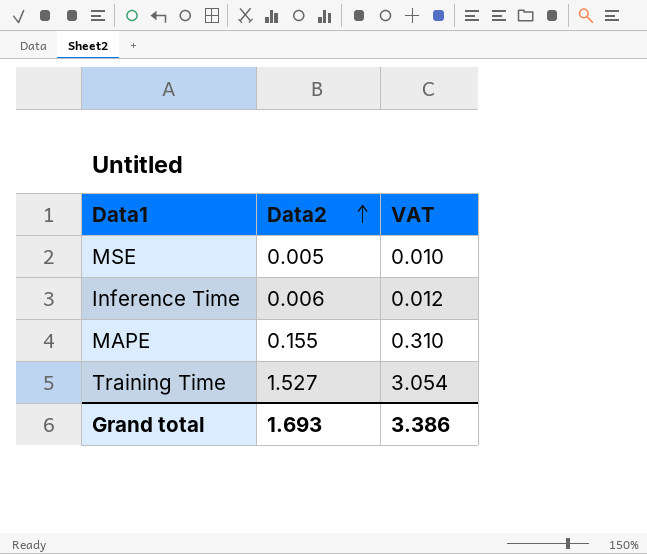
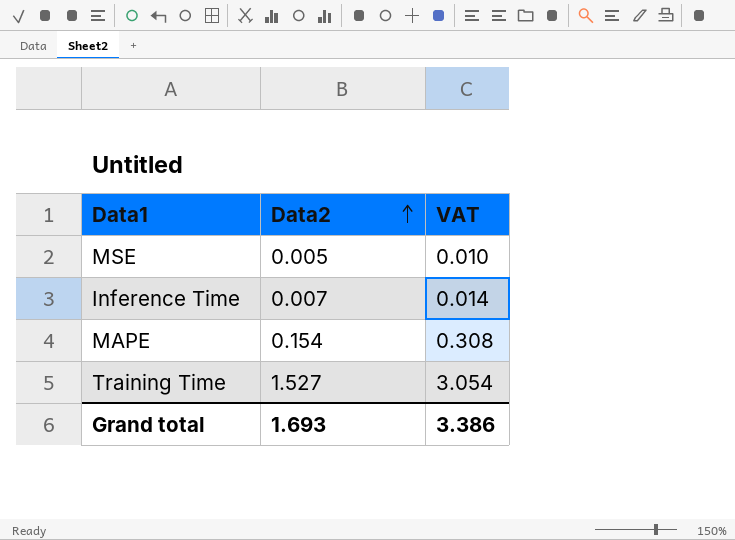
Inference Time | Data2: 0.006 -> 0.007
Inference Time | VAT: 0.012 -> 0.014
MAPE | Data2: 0.155 -> 0.154
MAPE | VAT: 0.310 -> 0.308

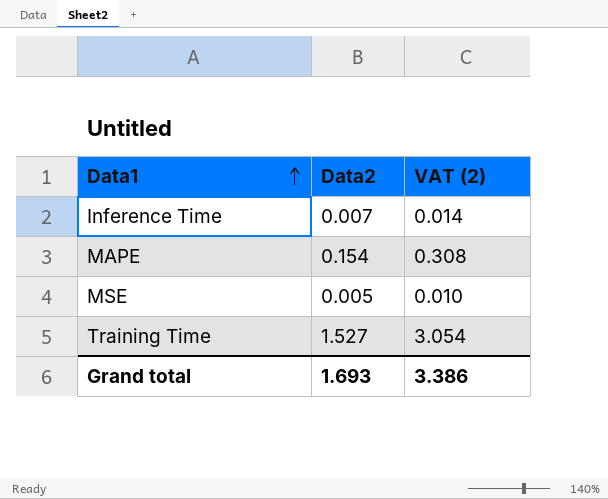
row order: Data2 ascending -> Data1 ascending
column name: VAT -> VAT (2)

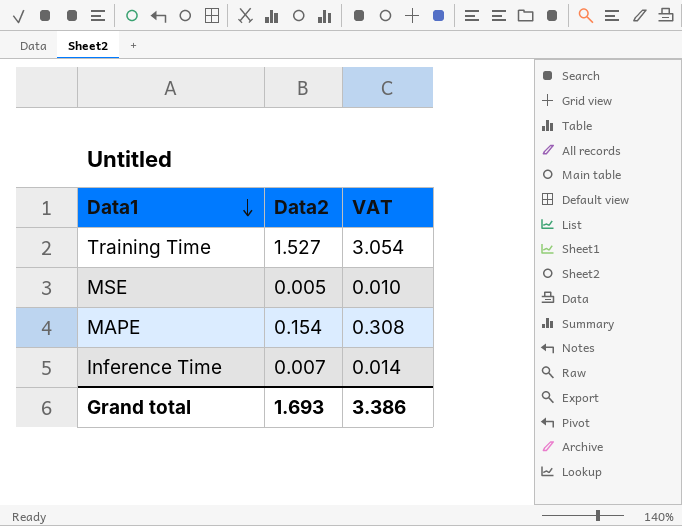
row order: Data1 ascending -> Data1 descending
column name: VAT (2) -> VAT

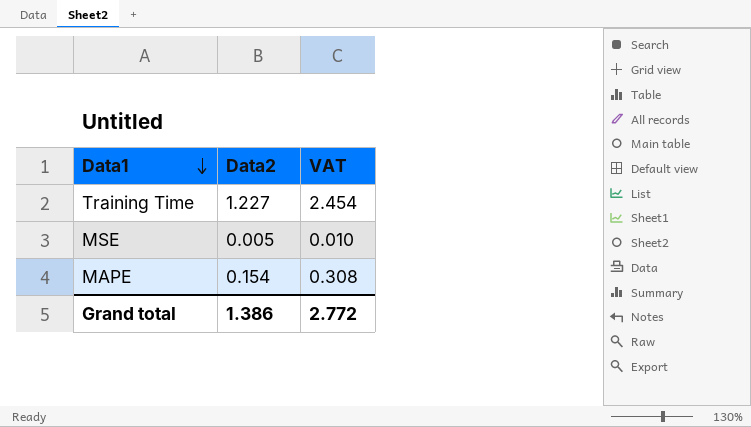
row Inference Time: 0.007 | 0.014 -> none
Training Time | Data2: 1.527 -> 1.227
Training Time | VAT: 3.054 -> 2.454
Grand total | Data2: 1.693 -> 1.386
Grand total | VAT: 3.386 -> 2.772

